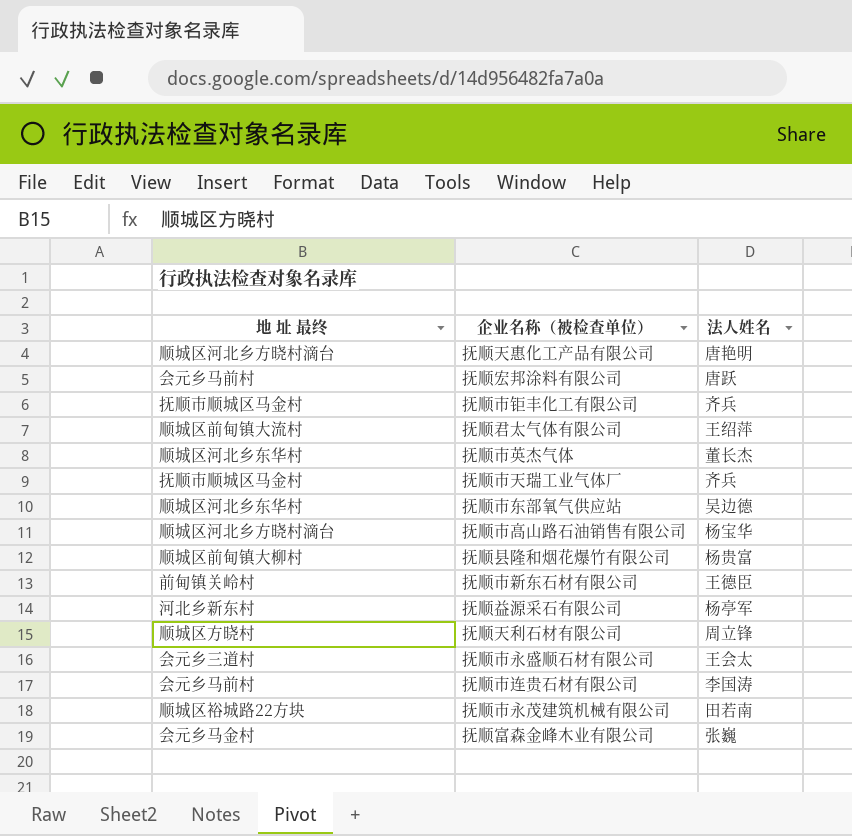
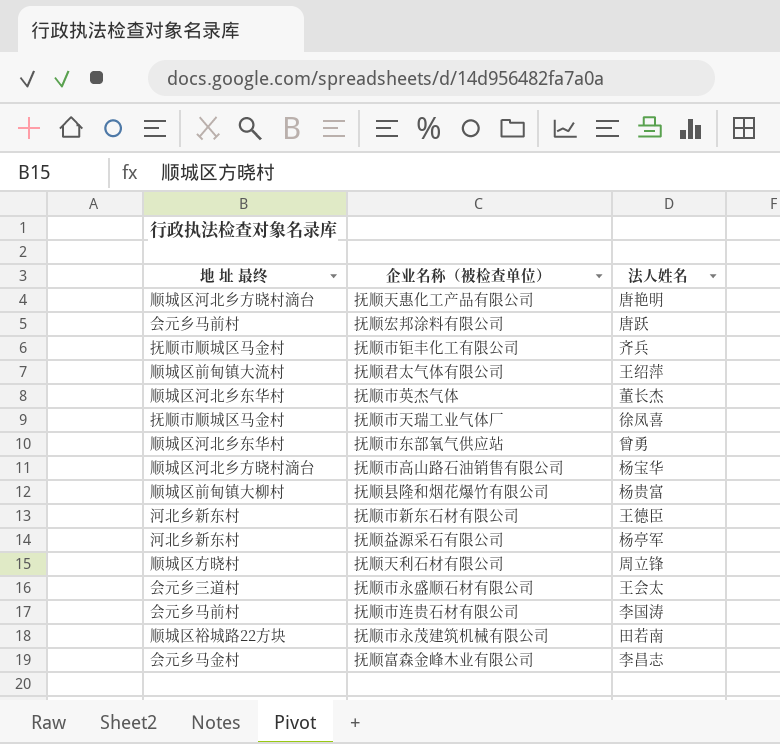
抚顺市天瑞工业气体厂 | 法人姓名: 齐兵 -> 徐凤喜
抚顺市东部氧气供应站 | 法人姓名: 吴边德 -> 曾勇
抚顺市新东石材有限公司 | 地 址 最终: 前甸镇关岭村 -> 河北乡新东村
抚顺富森金峰木业有限公司 | 法人姓名: 张巍 -> 李昌志

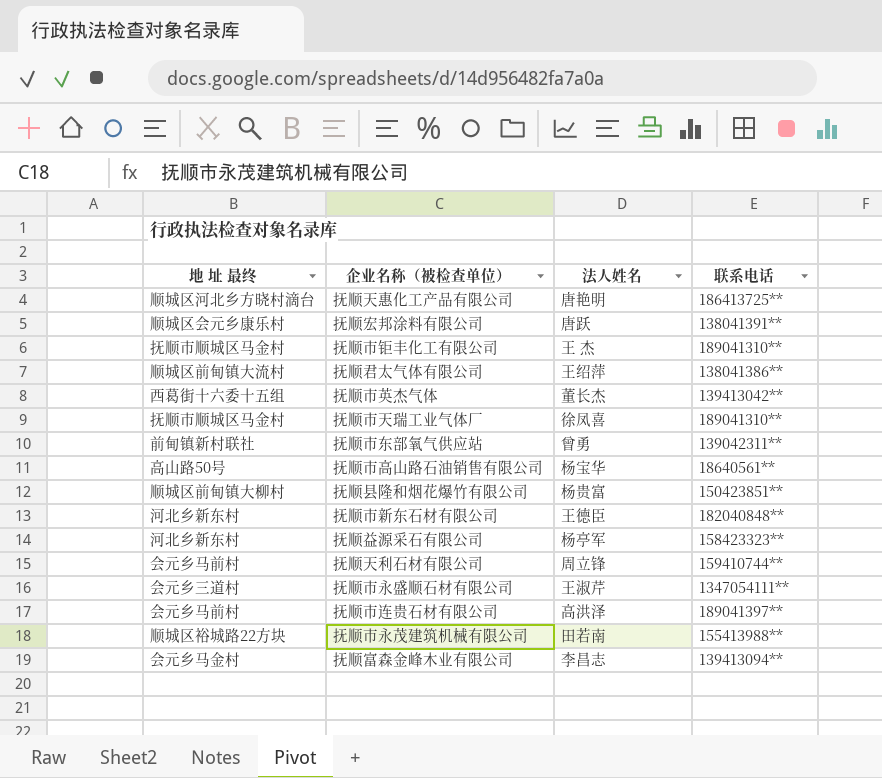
column 联系电话 | position: none -> 4
抚顺宏邦涂料有限公司 | 地 址 最终: 会元乡马前村 -> 顺城区会元乡康乐村
抚顺市钜丰化工有限公司 | 法人姓名: 齐兵 -> 王 杰
抚顺市英杰气体 | 地 址 最终: 顺城区河北乡东华村 -> 西葛街十六委十五组
抚顺市东部氧气供应站 | 地 址 最终: 顺城区河北乡东华村 -> 前甸镇新村联社
抚顺市高山路石油销售有限公司 | 地 址 最终: 顺城区河北乡方晓村滴台 -> 高山路50号
抚顺天利石材有限公司 | 地 址 最终: 顺城区方晓村 -> 会元乡马前村
抚顺市永盛顺石材有限公司 | 法人姓名: 王会太 -> 王淑芹
抚顺市连贵石材有限公司 | 法人姓名: 李国涛 -> 高洪泽

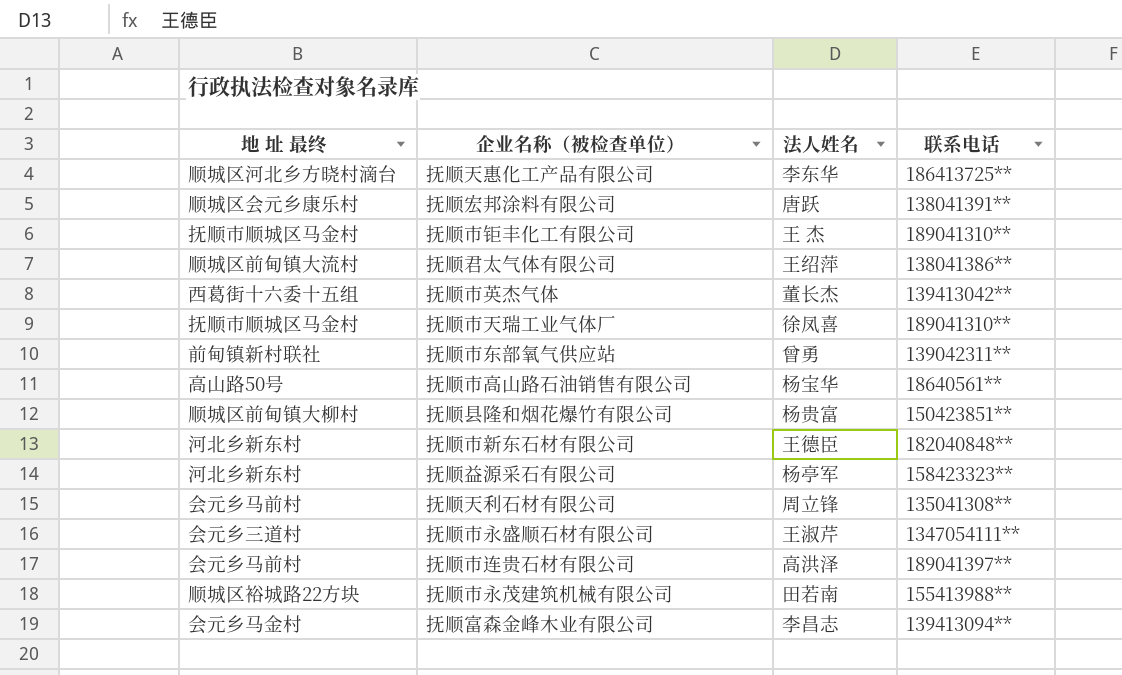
抚顺天惠化工产品有限公司 | 法人姓名: 唐艳明 -> 李东华
抚顺天利石材有限公司 | 联系电话: 159410744** -> 135041308**

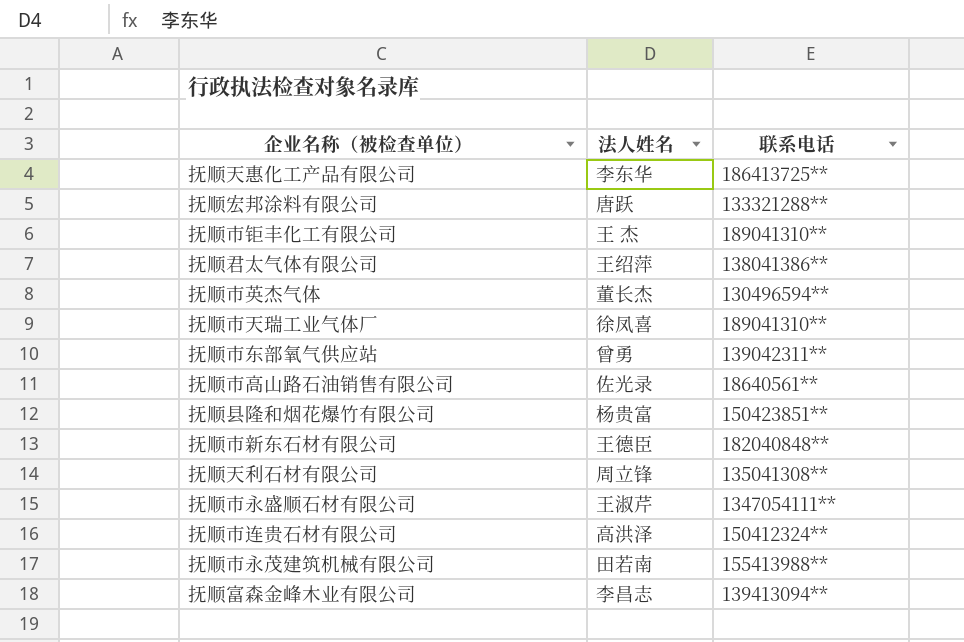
column 地 址 最终 | position: 1 -> none
row 抚顺益源采石有限公司: 河北乡新东村 | 杨亭军 | 158423323** -> none
抚顺宏邦涂料有限公司 | 联系电话: 138041391** -> 133321288**
抚顺市英杰气体 | 联系电话: 139413042** -> 130496594**
抚顺市高山路石油销售有限公司 | 法人姓名: 杨宝华 -> 佐光录
抚顺市连贵石材有限公司 | 联系电话: 189041397** -> 150412324**

